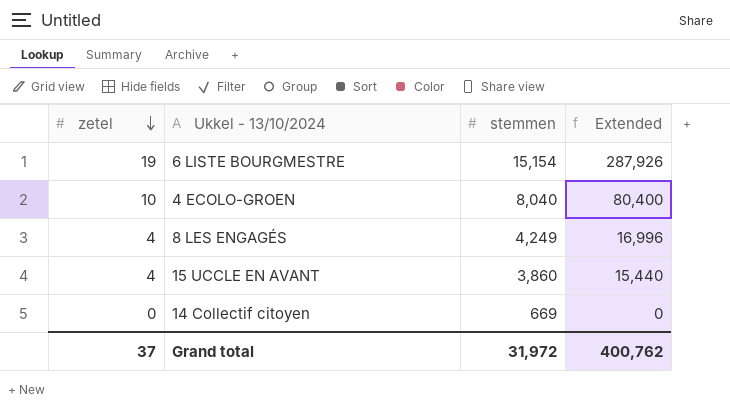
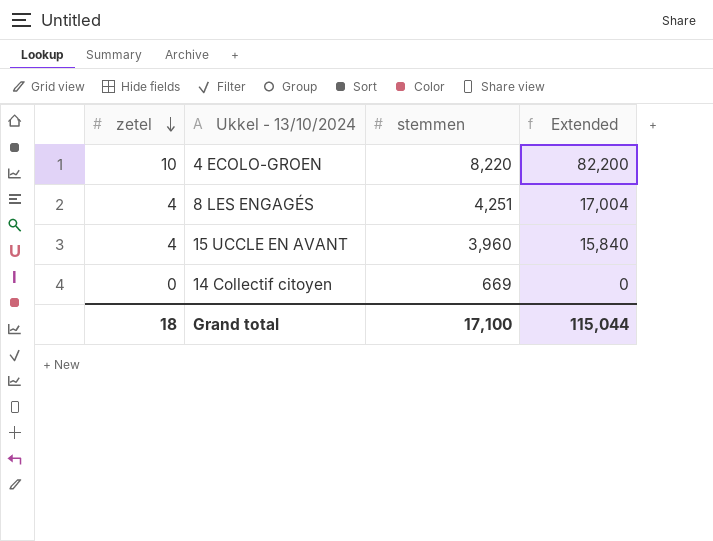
row 6 LISTE BOURGMESTRE: 19 | 15,154 | 287,926 -> none
4 ECOLO-GROEN | stemmen: 8,040 -> 8,220
4 ECOLO-GROEN | Extended: 80,400 -> 82,200
8 LES ENGAGÉS | stemmen: 4,249 -> 4,251
8 LES ENGAGÉS | Extended: 16,996 -> 17,004
15 UCCLE EN AVANT | stemmen: 3,860 -> 3,960
15 UCCLE EN AVANT | Extended: 15,440 -> 15,840
Grand total | zetel: 37 -> 18
Grand total | stemmen: 31,972 -> 17,100
Grand total | Extended: 400,762 -> 115,044

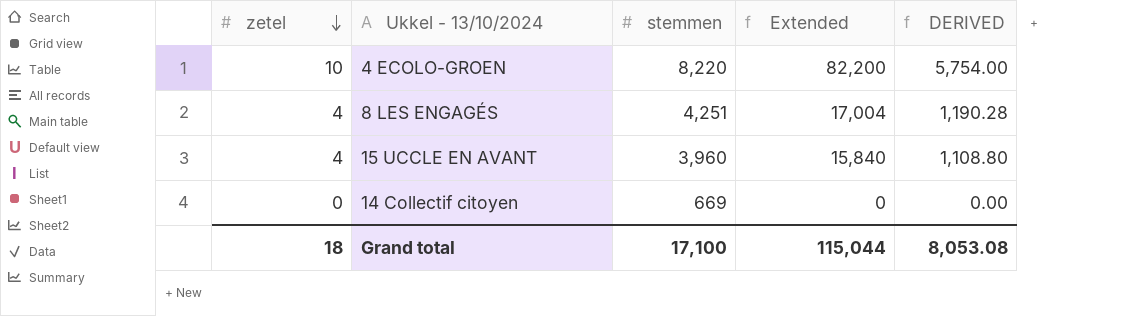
column DERIVED | formula: none -> [Extended] * 0.07

